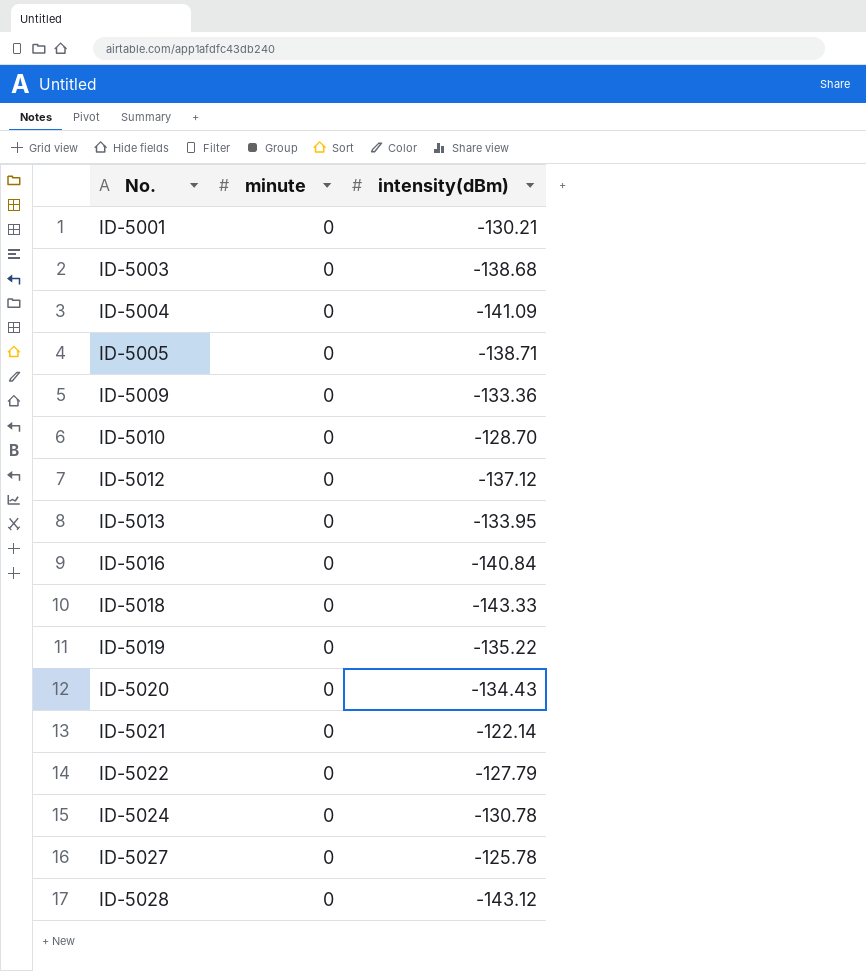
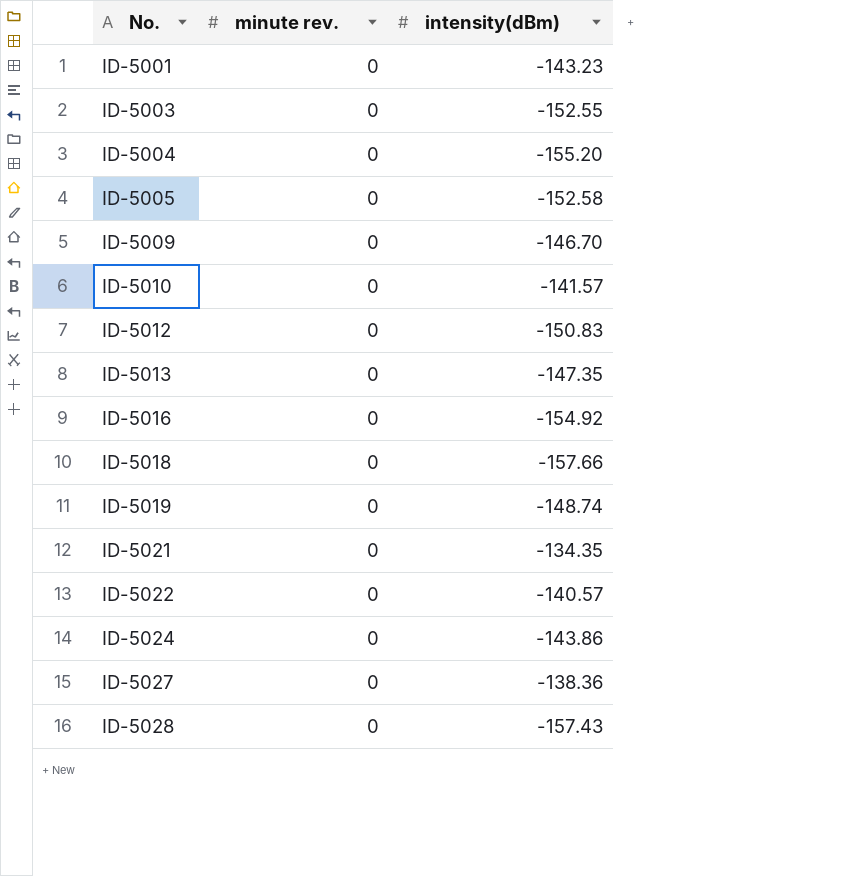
column name: minute -> minute rev.
row ID-5020: 0 | -134.43 -> none
ID-5001 | intensity(dBm): -130.21 -> -143.23
ID-5003 | intensity(dBm): -138.68 -> -152.55
ID-5004 | intensity(dBm): -141.09 -> -155.20
ID-5005 | intensity(dBm): -138.71 -> -152.58
ID-5009 | intensity(dBm): -133.36 -> -146.70
ID-5010 | intensity(dBm): -128.70 -> -141.57
ID-5012 | intensity(dBm): -137.12 -> -150.83
ID-5013 | intensity(dBm): -133.95 -> -147.35
ID-5016 | intensity(dBm): -140.84 -> -154.92
ID-5018 | intensity(dBm): -143.33 -> -157.66
ID-5019 | intensity(dBm): -135.22 -> -148.74
ID-5021 | intensity(dBm): -122.14 -> -134.35
ID-5022 | intensity(dBm): -127.79 -> -140.57
ID-5024 | intensity(dBm): -130.78 -> -143.86
ID-5027 | intensity(dBm): -125.78 -> -138.36
ID-5028 | intensity(dBm): -143.12 -> -157.43

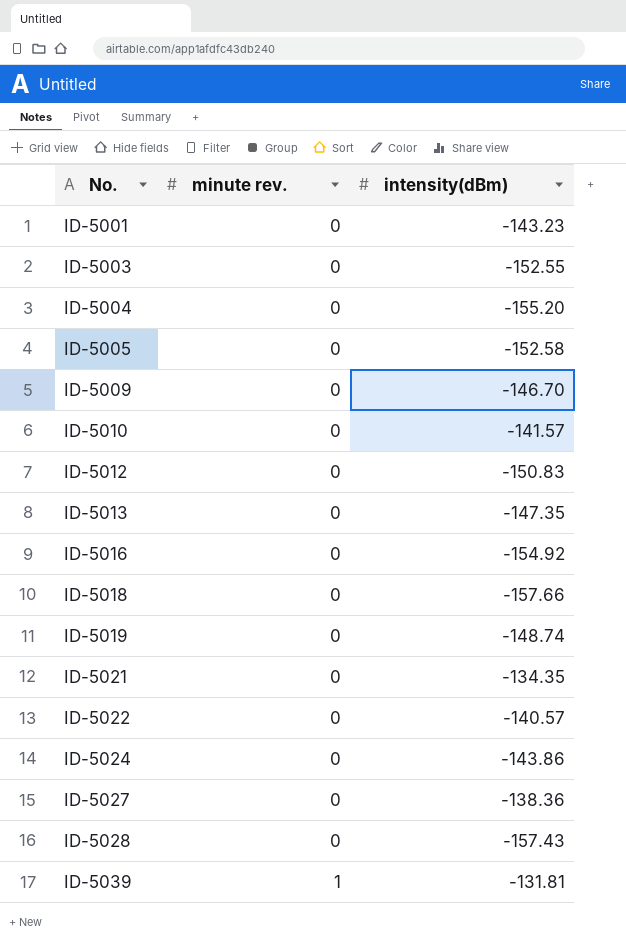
row ID-5039: none -> 1 | -131.81

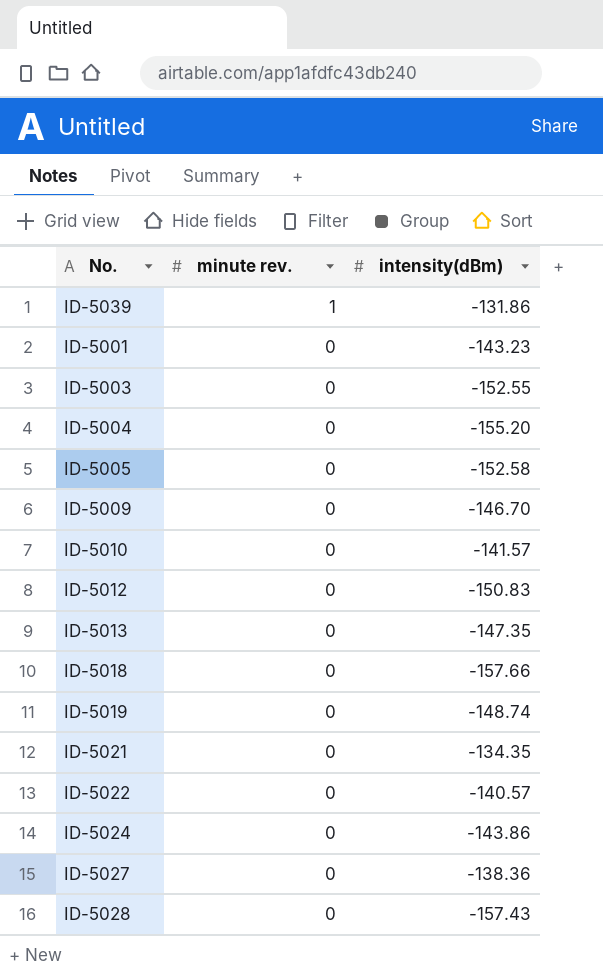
row order: No. ascending -> minute rev. descending
row ID-5016: 0 | -154.92 -> none
ID-5039 | intensity(dBm): -131.81 -> -131.86

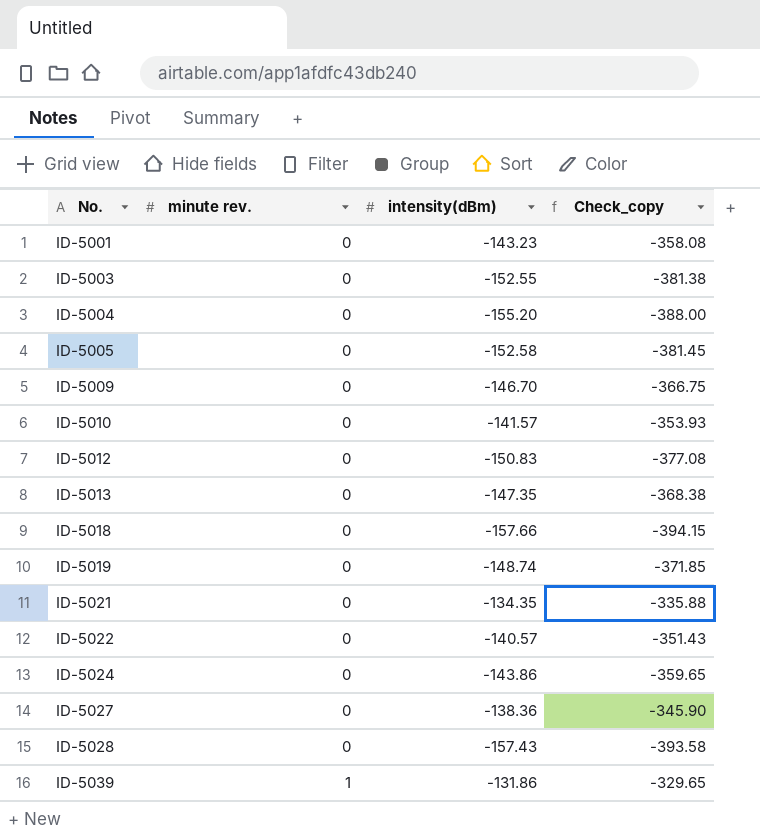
row order: minute rev. descending -> No. ascending
column Check_copy | formula: none -> [intensity(dBm)] * 2.5

